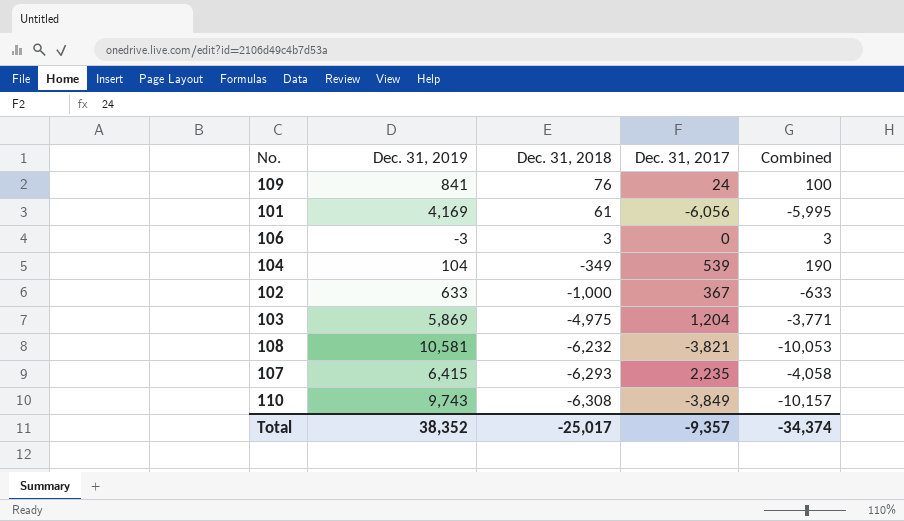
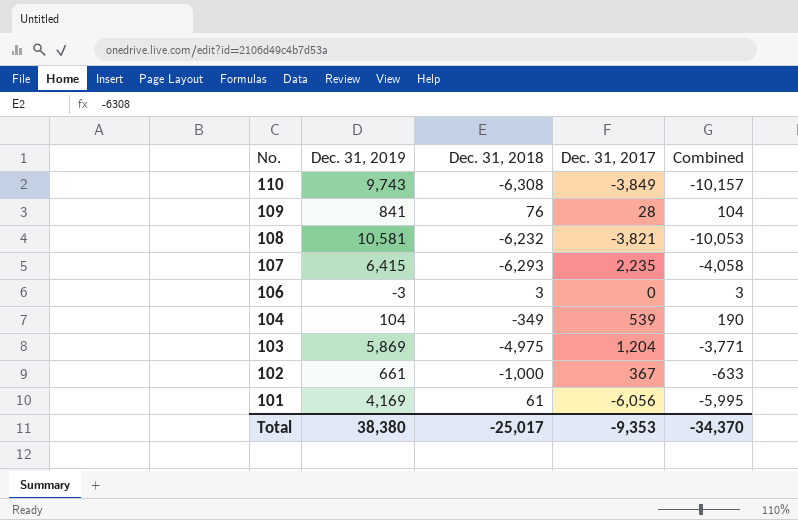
row order: Dec. 31, 2018 descending -> No. descending
109 | Dec. 31, 2017: 24 -> 28
109 | Combined: 100 -> 104
102 | Dec. 31, 2019: 633 -> 661
Total | Dec. 31, 2019: 38,352 -> 38,380
Total | Dec. 31, 2017: -9,357 -> -9,353
Total | Combined: -34,374 -> -34,370

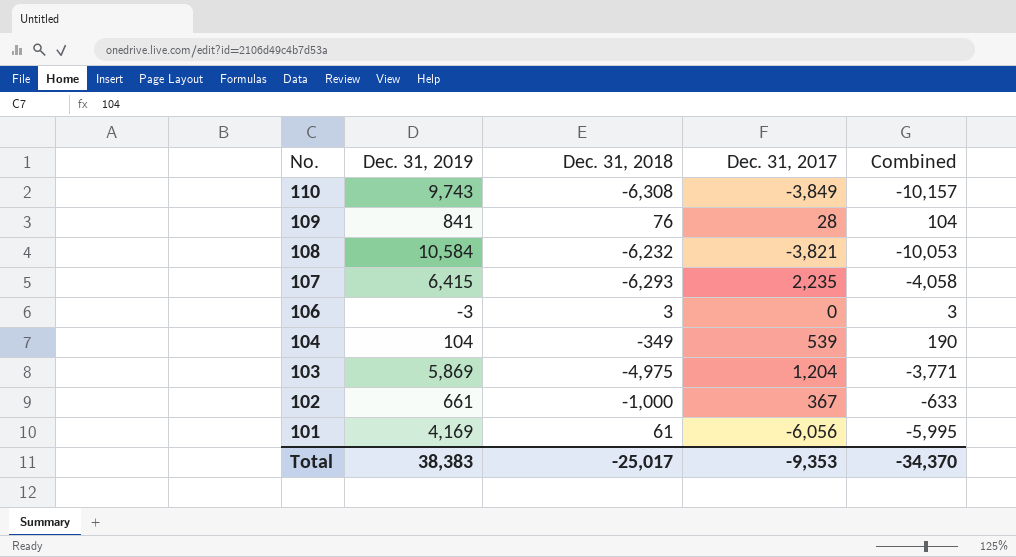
108 | Dec. 31, 2019: 10,581 -> 10,584
Total | Dec. 31, 2019: 38,380 -> 38,383

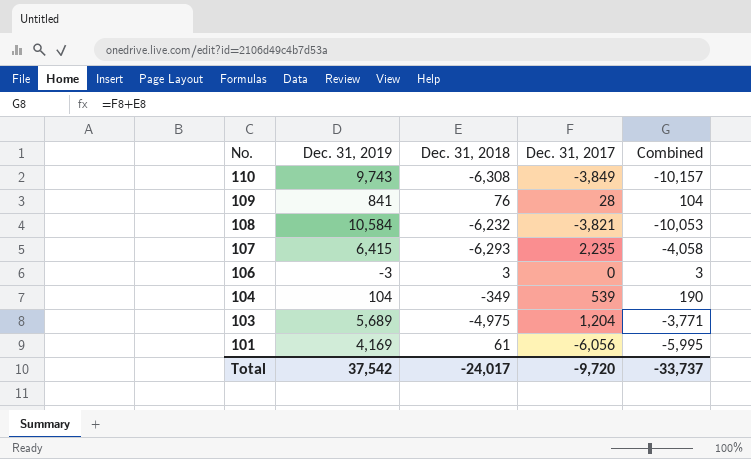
row 102: 661 | -1,000 | 367 | -633 -> none
103 | Dec. 31, 2019: 5,869 -> 5,689
Total | Dec. 31, 2019: 38,383 -> 37,542
Total | Dec. 31, 2018: -25,017 -> -24,017
Total | Dec. 31, 2017: -9,353 -> -9,720
Total | Combined: -34,370 -> -33,737

